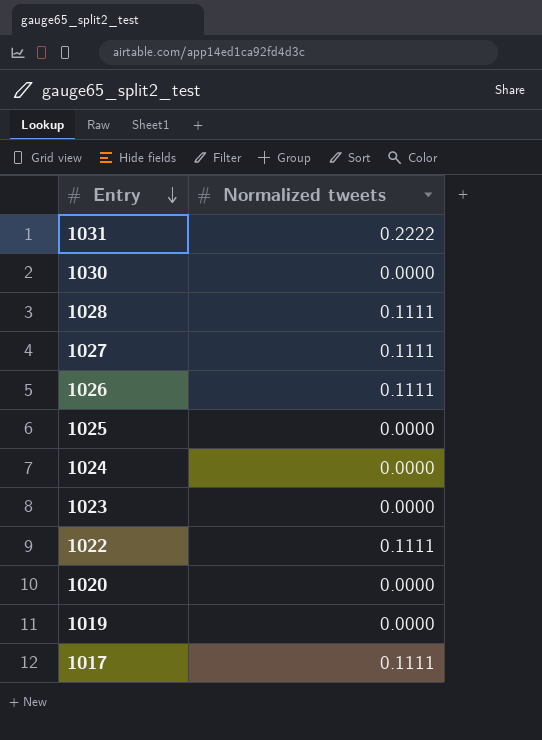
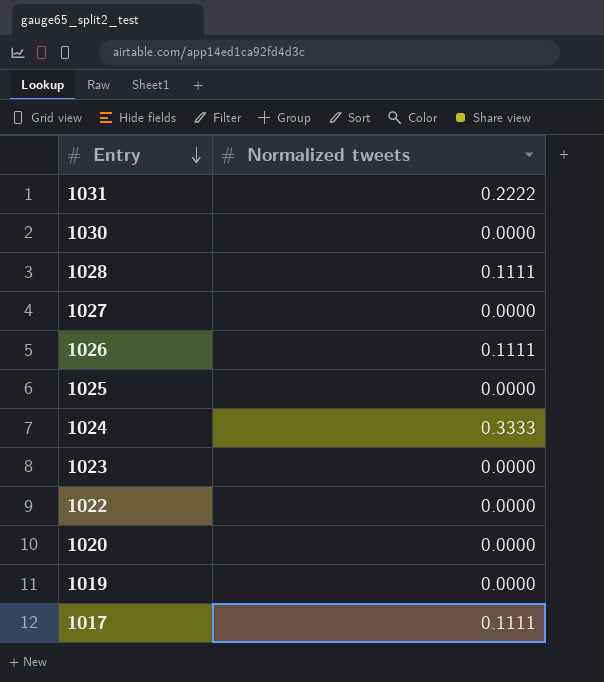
1027 | Normalized tweets: 0.1111 -> 0.0000
1024 | Normalized tweets: 0.0000 -> 0.3333
1022 | Normalized tweets: 0.1111 -> 0.0000

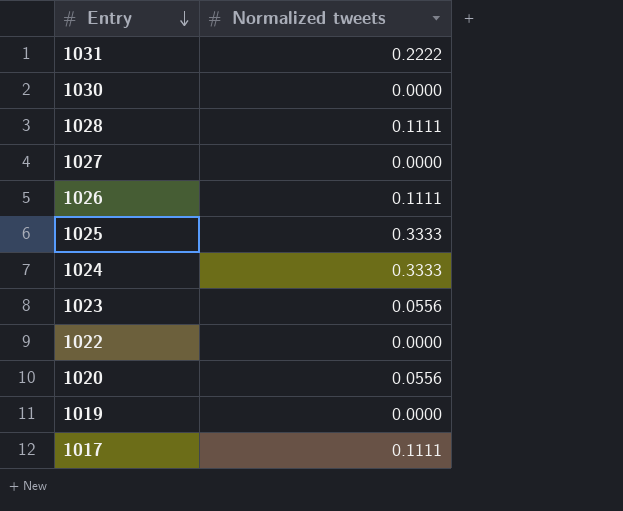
1025 | Normalized tweets: 0.0000 -> 0.3333
1023 | Normalized tweets: 0.0000 -> 0.0556
1020 | Normalized tweets: 0.0000 -> 0.0556

